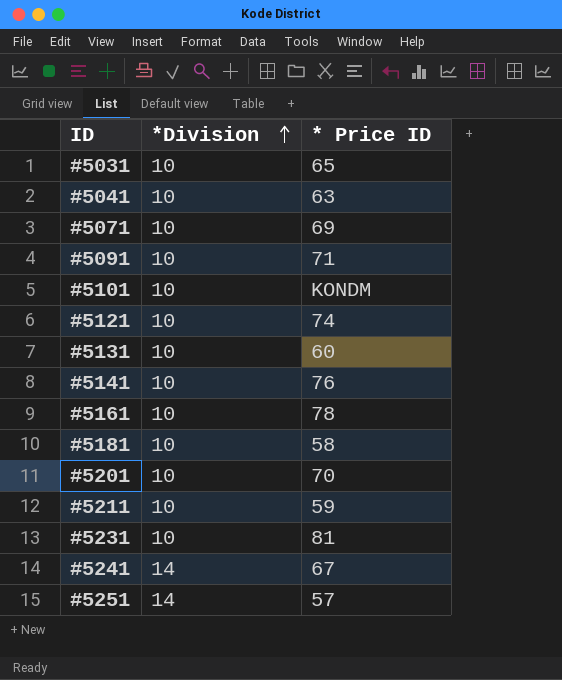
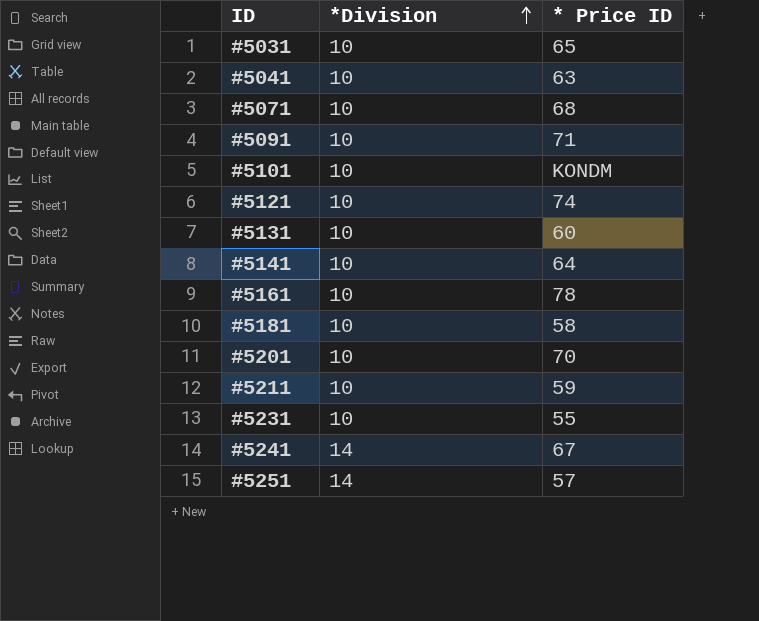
#5071 | * Price ID: 69 -> 68
#5141 | * Price ID: 76 -> 64
#5231 | * Price ID: 81 -> 55

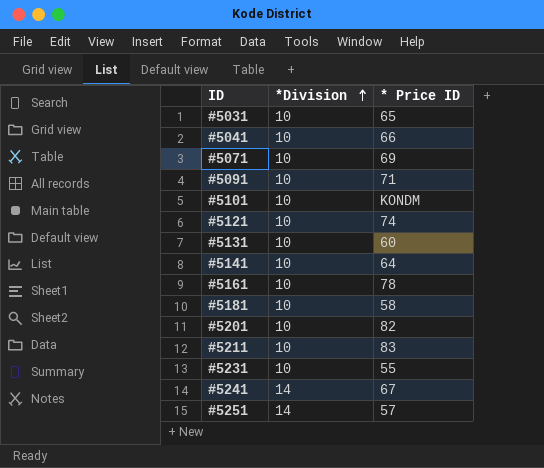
#5041 | * Price ID: 63 -> 66
#5071 | * Price ID: 68 -> 69
#5201 | * Price ID: 70 -> 82
#5211 | * Price ID: 59 -> 83

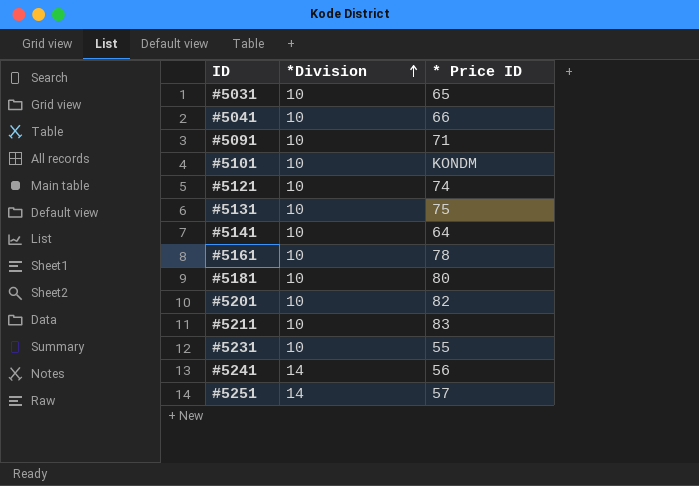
row #5071: 10 | 69 -> none
#5131 | * Price ID: 60 -> 75
#5181 | * Price ID: 58 -> 80
#5241 | * Price ID: 67 -> 56

